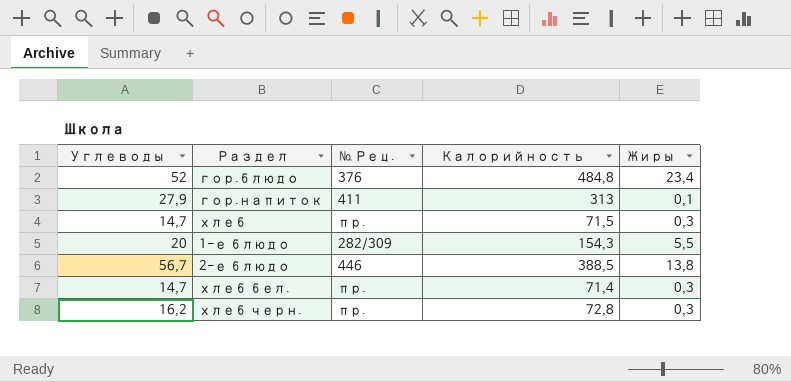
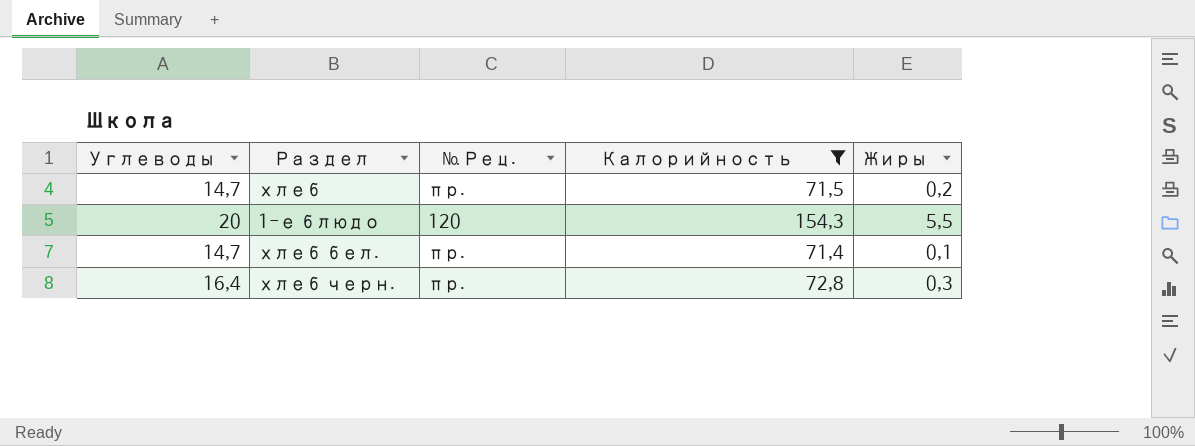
filter: none -> Калорийность <= 154,3
хлеб | Жиры: 0,3 -> 0,2
1-е блюдо | № Рец.: 282/309 -> 120
хлеб бел. | Жиры: 0,3 -> 0,1
хлеб черн. | Углеводы: 16,2 -> 16,4

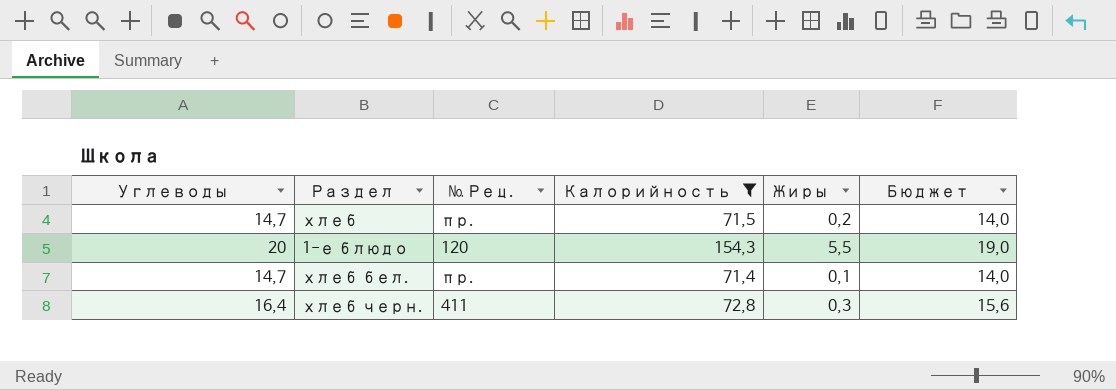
column Бюджет | formula: none -> [Углеводы] * 0,95
хлеб черн. | № Рец.: пр. -> 411

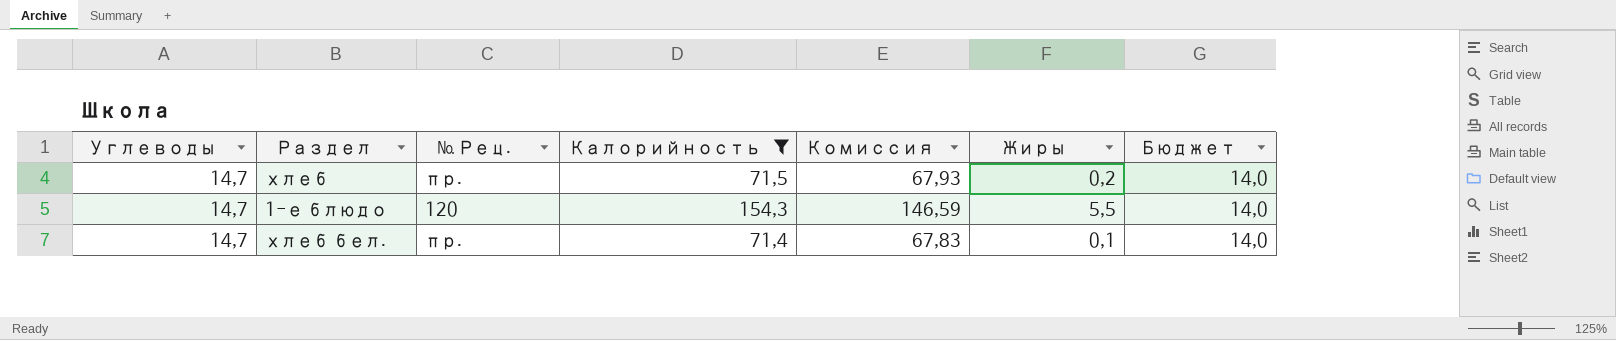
column Комиссия | formula: none -> [Калорийность] * 0,95
row хлеб черн.: 16,4 | 411 | 72,8 | 0,3 | 15,6 -> none
1-е блюдо | Углеводы: 20 -> 14,7
1-е блюдо | Бюджет: 19,0 -> 14,0

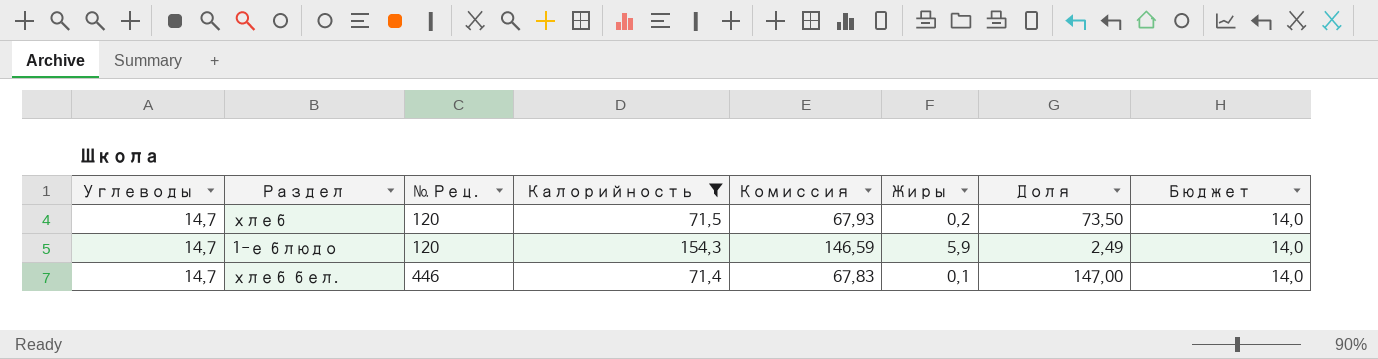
column Доля | formula: none -> [Углеводы] / [Жиры]
хлеб | № Рец.: пр. -> 120
1-е блюдо | Жиры: 5,5 -> 5,9
хлеб бел. | № Рец.: пр. -> 446

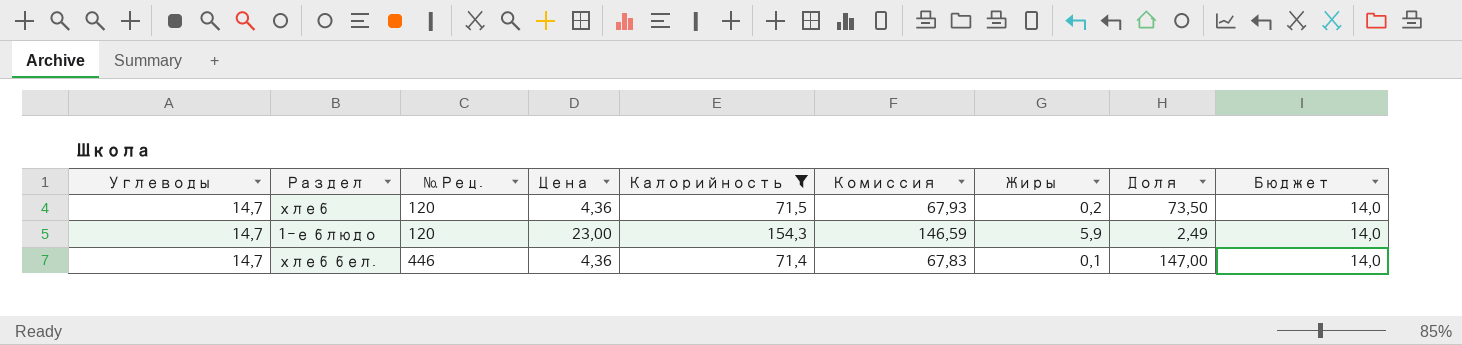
column Цена | position: none -> 4

